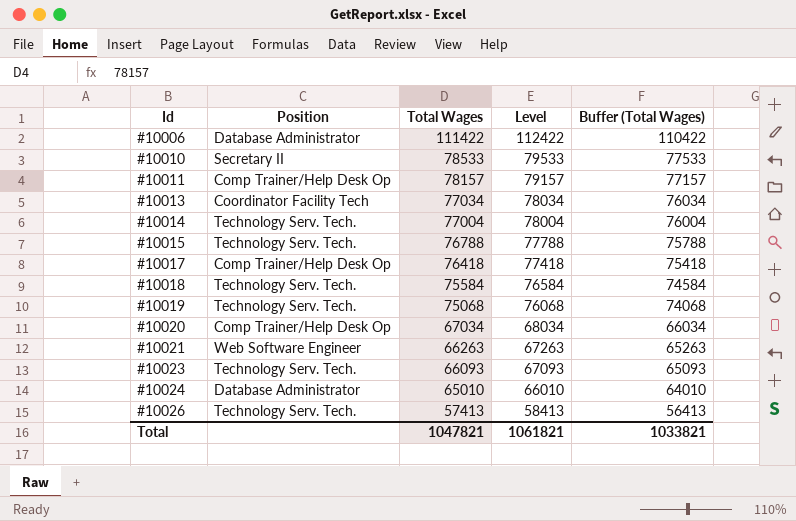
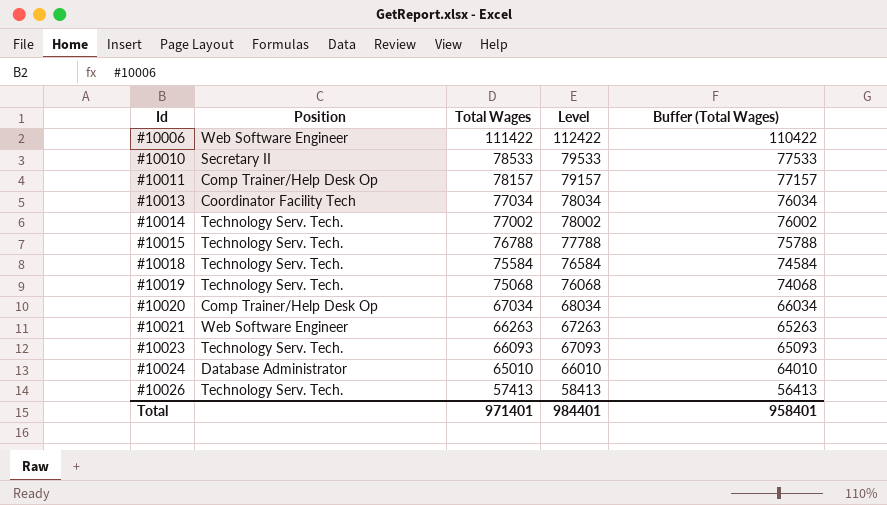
row #10017: Comp Trainer/Help Desk Op | 76418 | 77418 | 75418 -> none
#10006 | Position: Database Administrator -> Web Software Engineer
#10014 | Total Wages: 77004 -> 77002
#10014 | Level: 78004 -> 78002
#10014 | Buffer (Total Wages): 76004 -> 76002
Total | Total Wages: 1047821 -> 971401
Total | Level: 1061821 -> 984401
Total | Buffer (Total Wages): 1033821 -> 958401

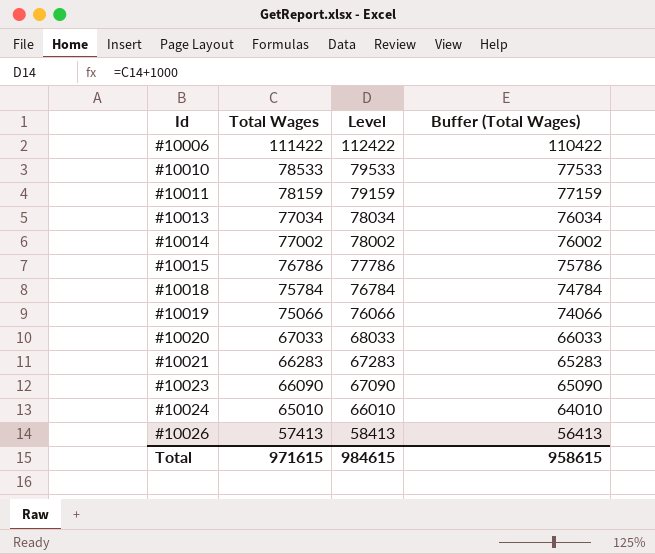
column Position | position: 2 -> none
#10011 | Total Wages: 78157 -> 78159
#10011 | Level: 79157 -> 79159
#10011 | Buffer (Total Wages): 77157 -> 77159
#10015 | Total Wages: 76788 -> 76786
#10015 | Level: 77788 -> 77786
#10015 | Buffer (Total Wages): 75788 -> 75786
#10018 | Total Wages: 75584 -> 75784
#10018 | Level: 76584 -> 76784
#10018 | Buffer (Total Wages): 74584 -> 74784
#10019 | Total Wages: 75068 -> 75066
#10019 | Level: 76068 -> 76066
#10019 | Buffer (Total Wages): 74068 -> 74066
#10020 | Total Wages: 67034 -> 67033
#10020 | Level: 68034 -> 68033
#10020 | Buffer (Total Wages): 66034 -> 66033
#10021 | Total Wages: 66263 -> 66283
#10021 | Level: 67263 -> 67283
#10021 | Buffer (Total Wages): 65263 -> 65283
#10023 | Total Wages: 66093 -> 66090
#10023 | Level: 67093 -> 67090
#10023 | Buffer (Total Wages): 65093 -> 65090
Total | Total Wages: 971401 -> 971615
Total | Level: 984401 -> 984615
Total | Buffer (Total Wages): 958401 -> 958615

